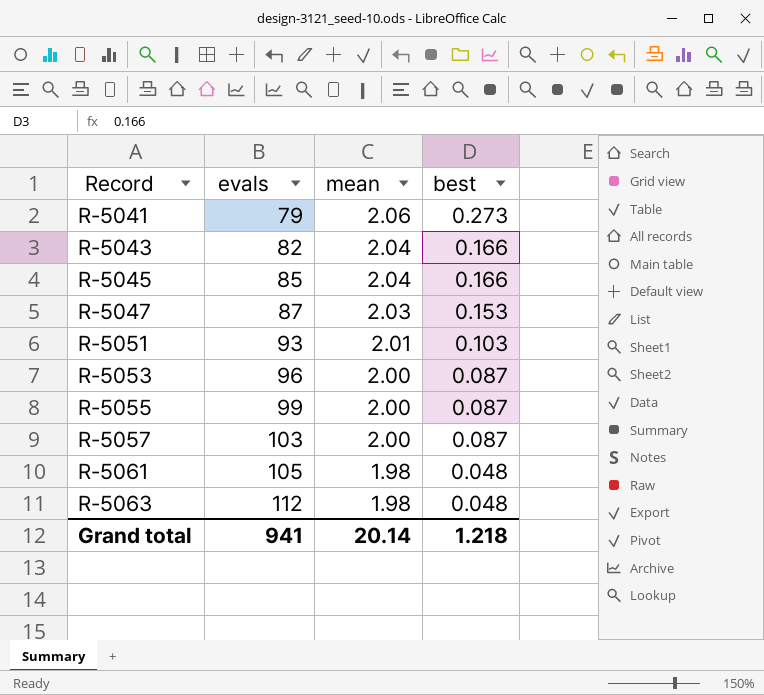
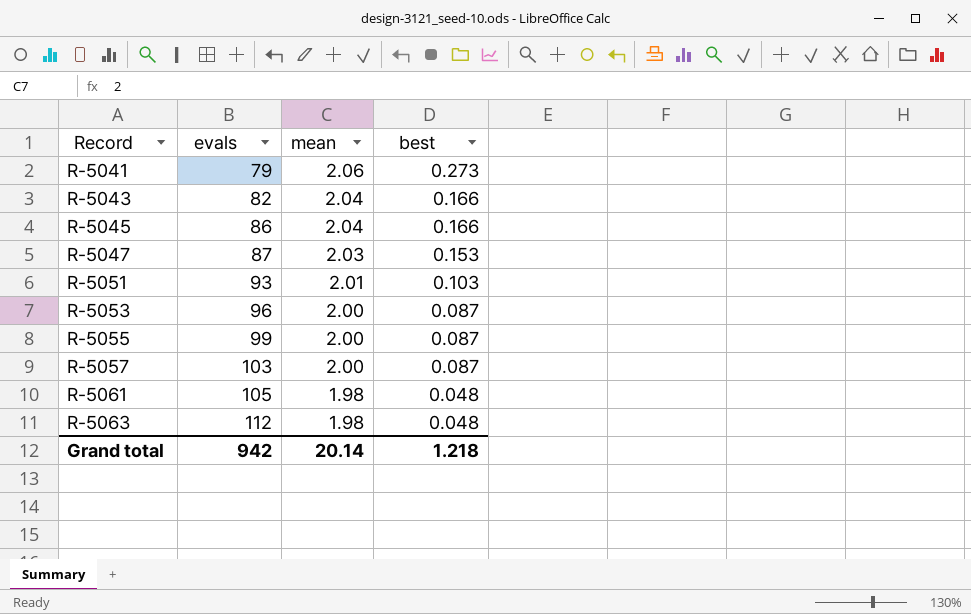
R-5045 | evals: 85 -> 86
Grand total | evals: 941 -> 942

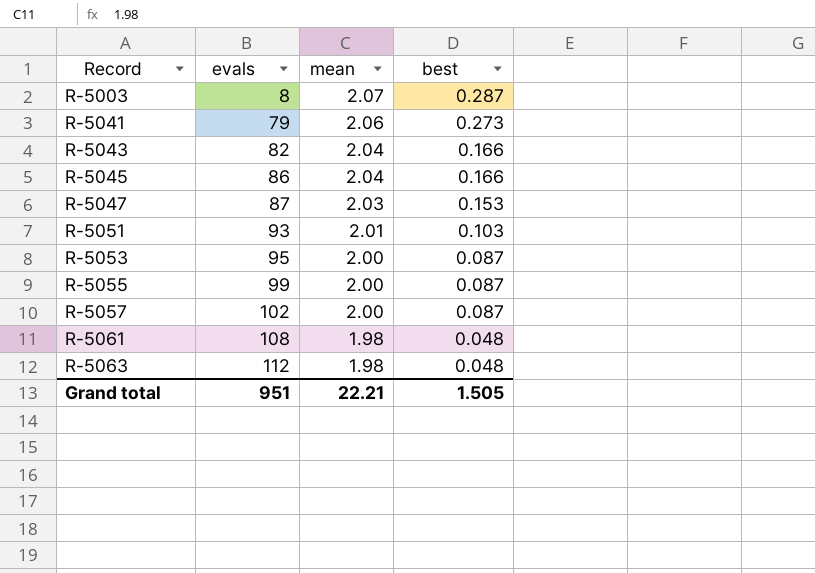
row R-5003: none -> 8 | 2.07 | 0.287
R-5053 | evals: 96 -> 95
R-5057 | evals: 103 -> 102
R-5061 | evals: 105 -> 108
Grand total | evals: 942 -> 951
Grand total | mean: 20.14 -> 22.21
Grand total | best: 1.218 -> 1.505

